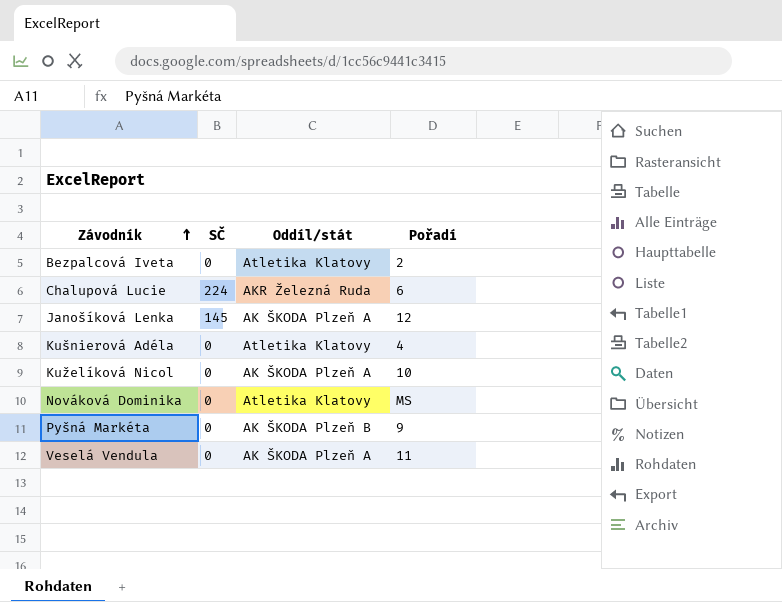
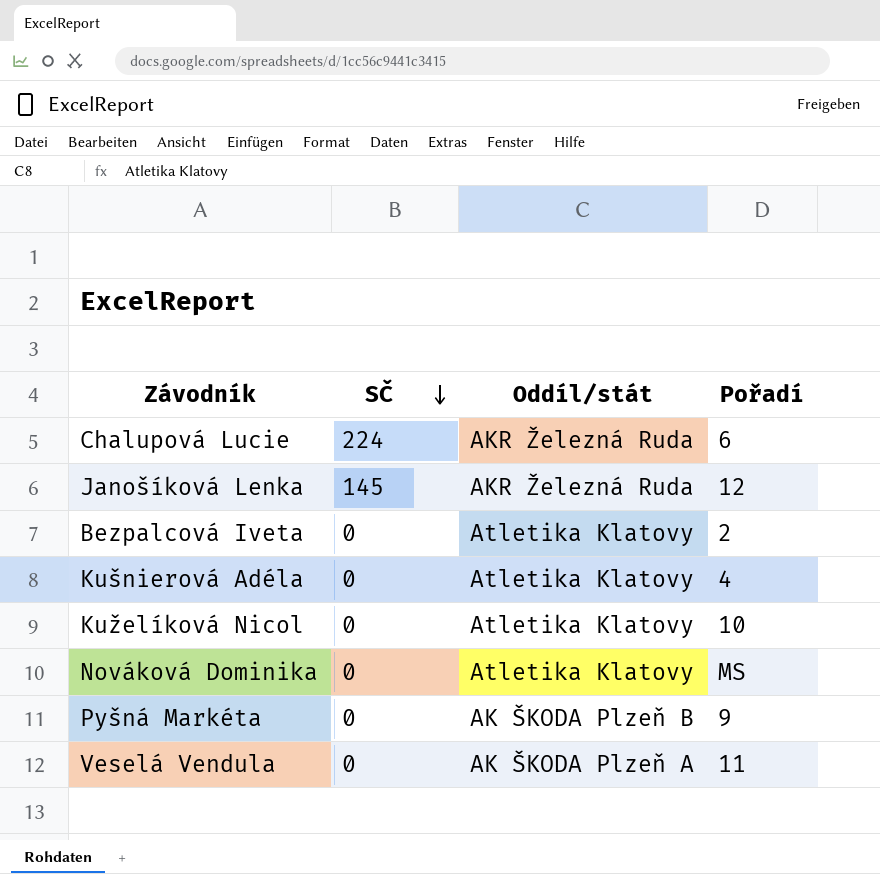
row order: Závodník ascending -> SČ descending
Janošíková Lenka | Oddíl/stát: AK ŠKODA Plzeň A -> AKR Železná Ruda
Kuželíková Nicol | Oddíl/stát: AK ŠKODA Plzeň A -> Atletika Klatovy

